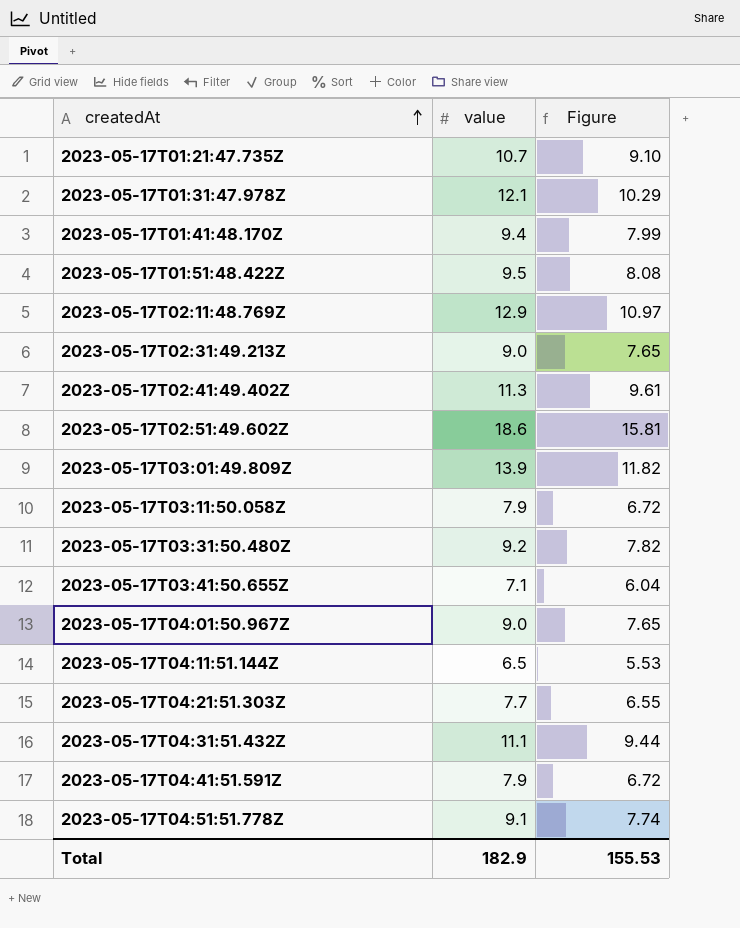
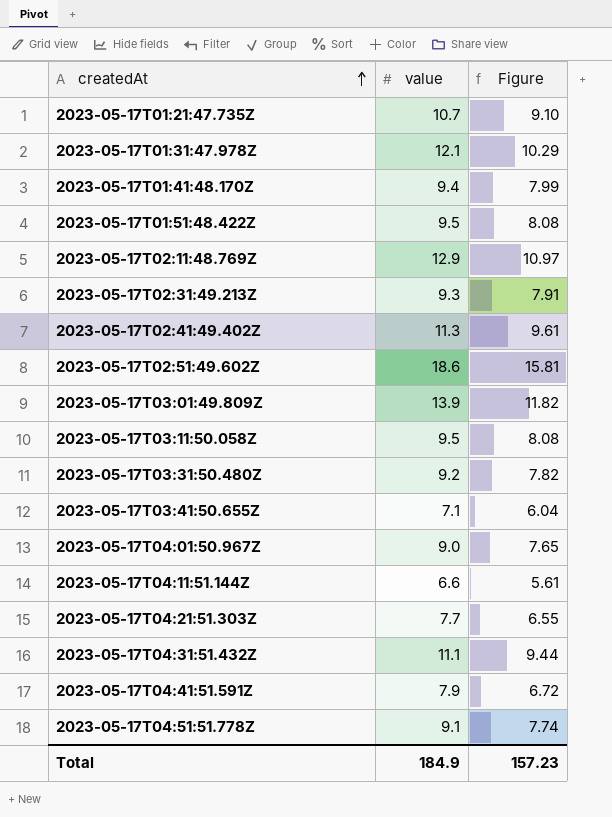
2023-05-17T02:31:49.213Z | value: 9.0 -> 9.3
2023-05-17T02:31:49.213Z | Figure: 7.65 -> 7.91
2023-05-17T03:11:50.058Z | value: 7.9 -> 9.5
2023-05-17T03:11:50.058Z | Figure: 6.72 -> 8.08
2023-05-17T04:11:51.144Z | value: 6.5 -> 6.6
2023-05-17T04:11:51.144Z | Figure: 5.53 -> 5.61
Total | value: 182.9 -> 184.9
Total | Figure: 155.53 -> 157.23

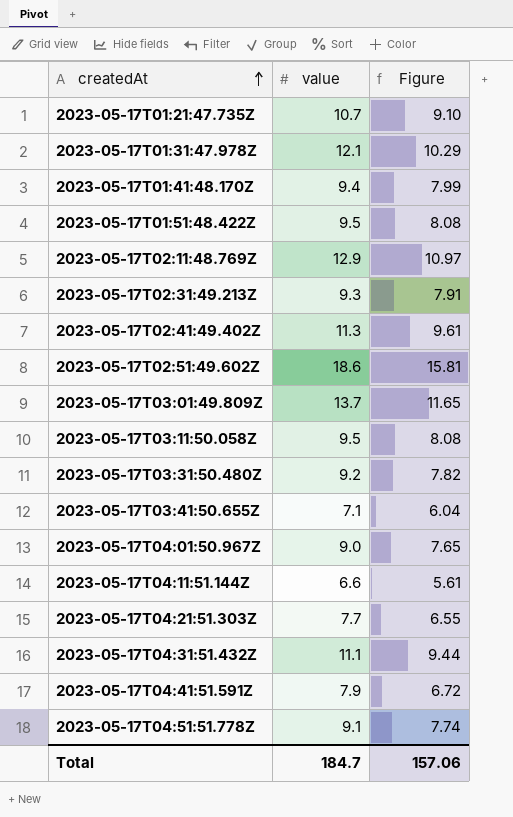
2023-05-17T03:01:49.809Z | value: 13.9 -> 13.7
2023-05-17T03:01:49.809Z | Figure: 11.82 -> 11.65
Total | value: 184.9 -> 184.7
Total | Figure: 157.23 -> 157.06

